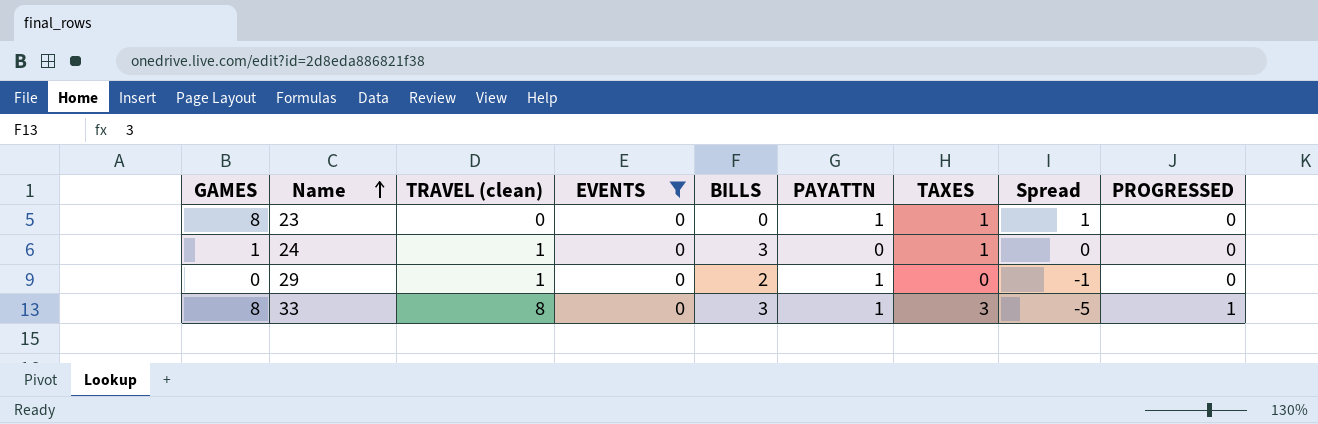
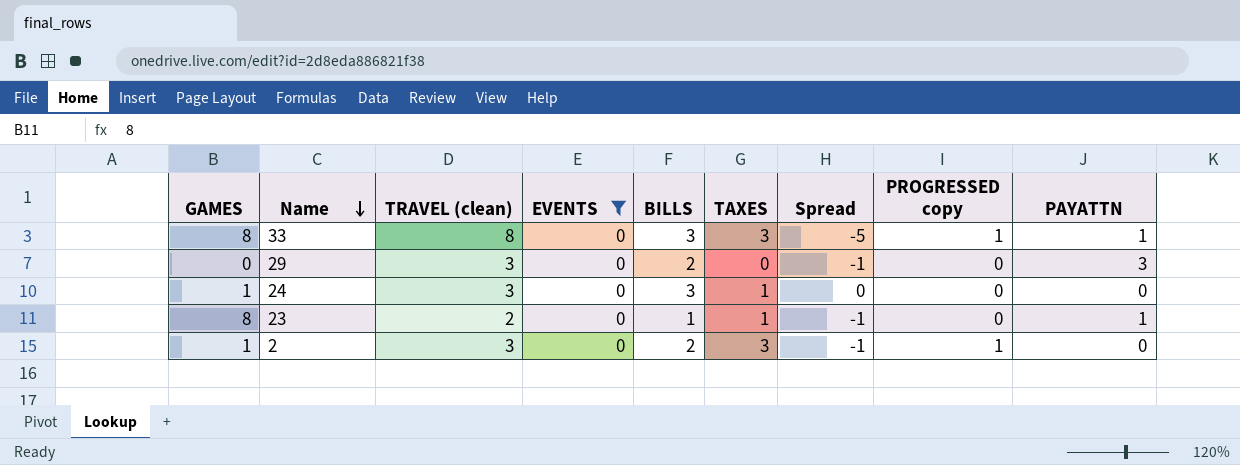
row order: Name ascending -> Name descending
column Spread | formula: [TAXES] - [TRAVEL (clean)] -> [BILLS] - [TRAVEL (clean)]
column name: PROGRESSED -> PROGRESSED copy
column PAYATTN | position: 6 -> 9
29 | TRAVEL (clean): 1 -> 3
29 | PAYATTN: 1 -> 3
24 | TRAVEL (clean): 1 -> 3
23 | TRAVEL (clean): 0 -> 2
23 | BILLS: 0 -> 1
row 2: none -> 1 | 3 | 0 | 2 | 3 | -1 | 1 | 0

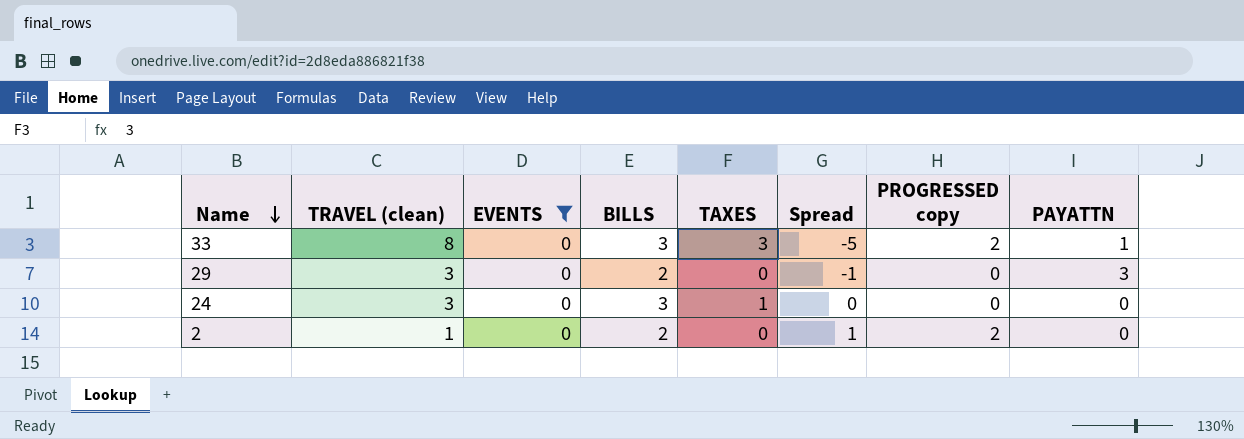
column GAMES | position: 1 -> none
row 23: 8 | 2 | 0 | 1 | 1 | -1 | 0 | 1 -> none
33 | PROGRESSED copy: 1 -> 2
2 | TRAVEL (clean): 3 -> 1
2 | TAXES: 3 -> 0
2 | Spread: -1 -> 1
2 | PROGRESSED copy: 1 -> 2

